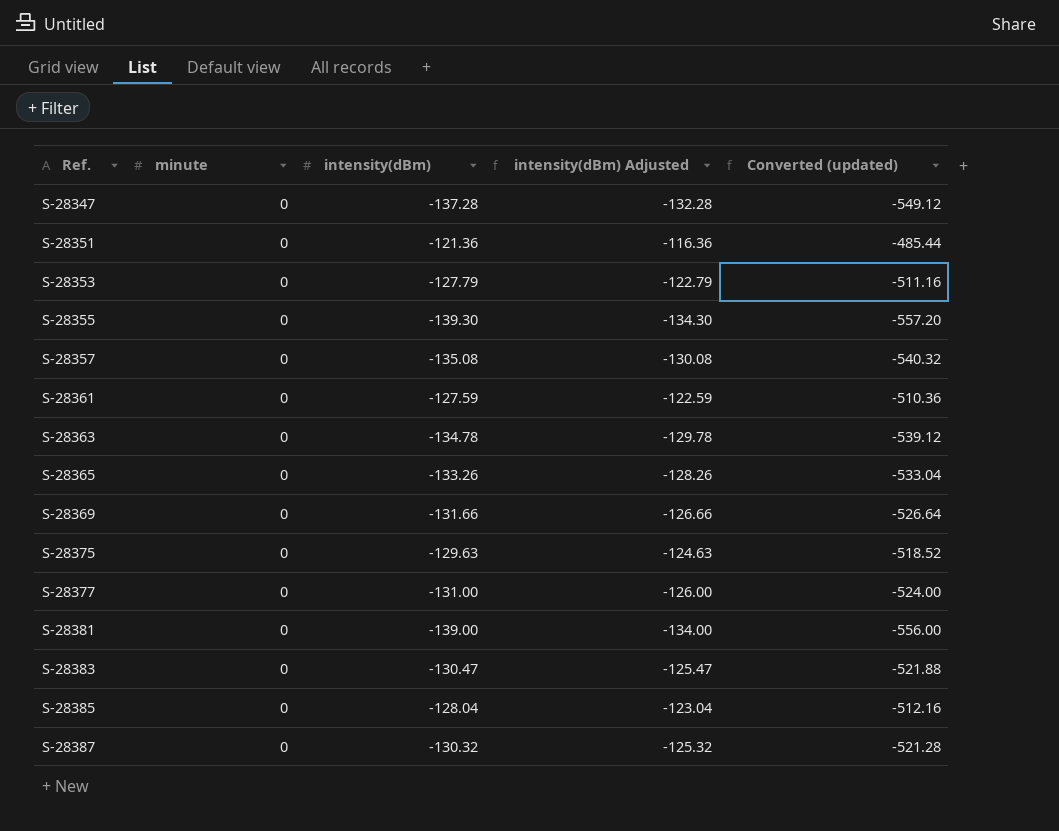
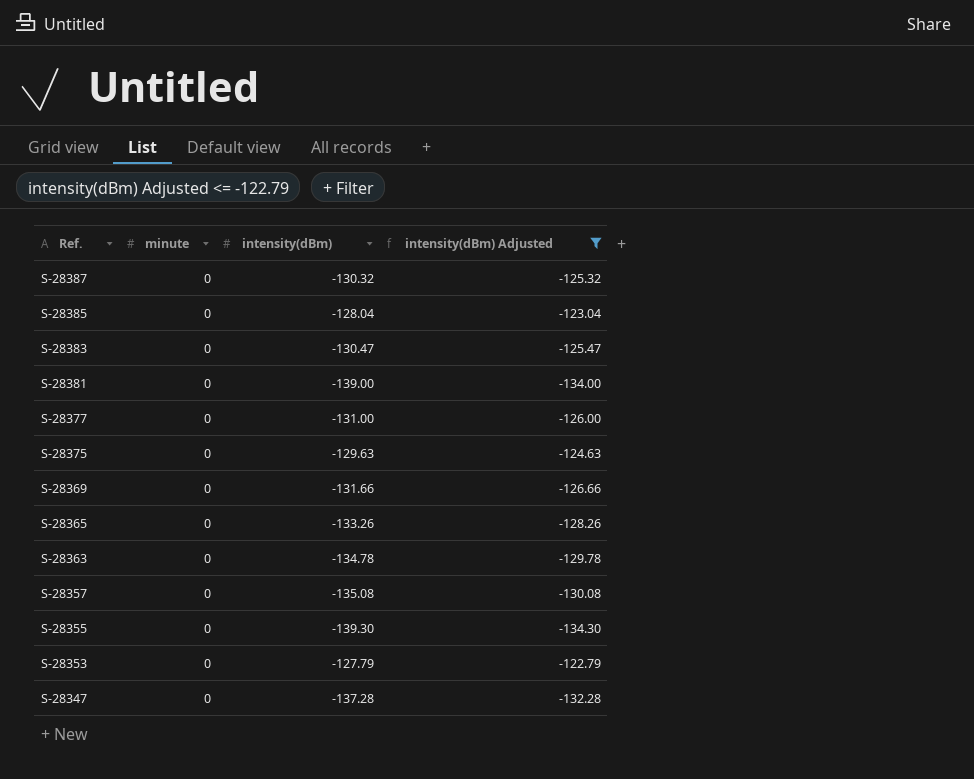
filter: none -> intensity(dBm) Adjusted <= -122.79
row order: Ref. ascending -> Ref. descending
column Converted (updated) | formula: [intensity(dBm)] * 4 -> none

